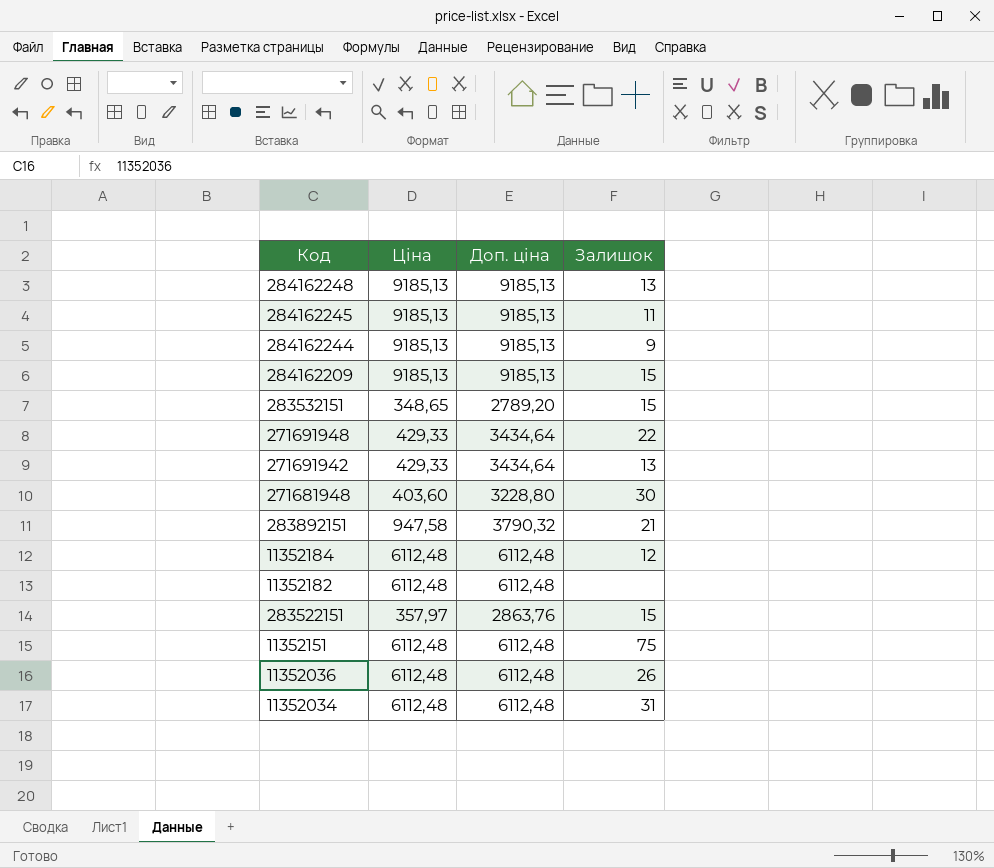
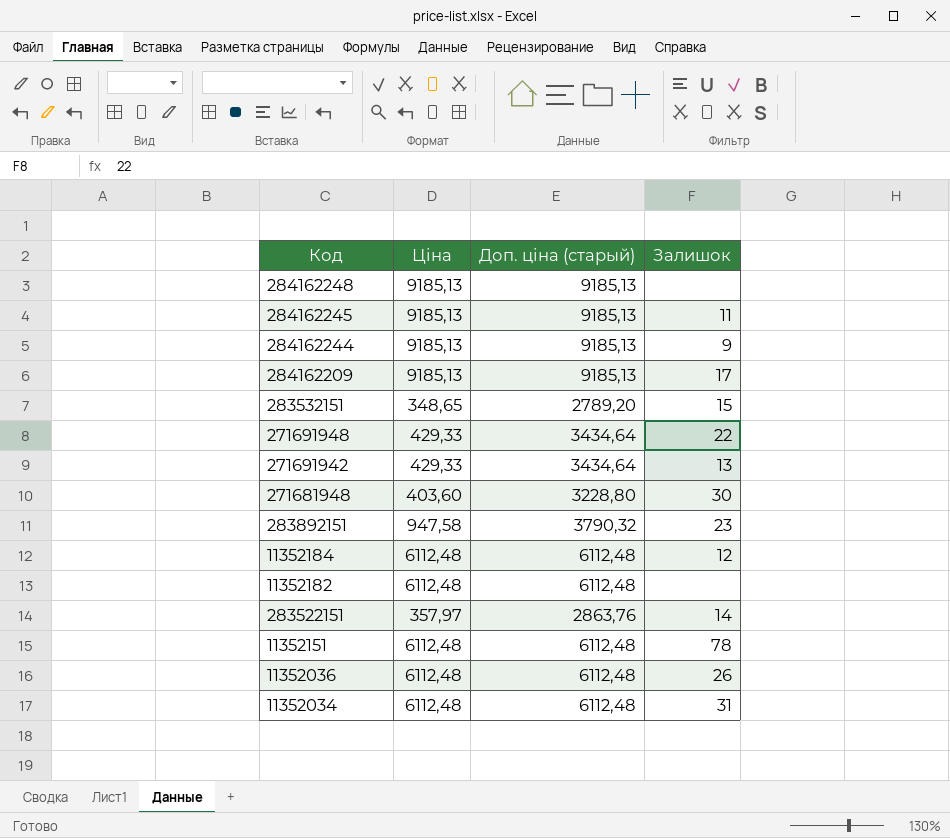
column name: Доп. ціна -> Доп. ціна (старый)
284162248 | Залишок: 13 -> none
284162209 | Залишок: 15 -> 17
283892151 | Залишок: 21 -> 23
283522151 | Залишок: 15 -> 14
11352151 | Залишок: 75 -> 78

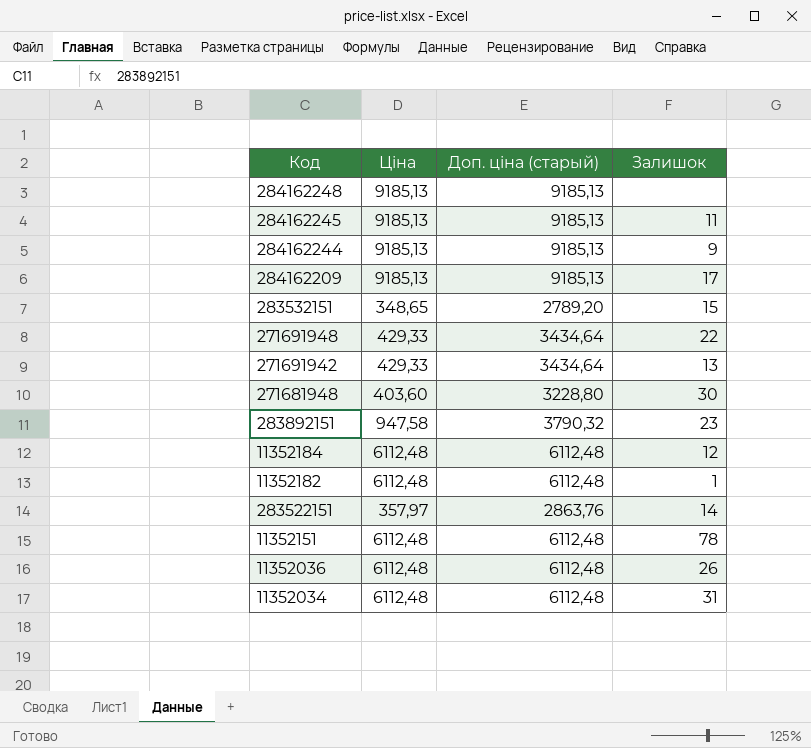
11352182 | Залишок: none -> 1

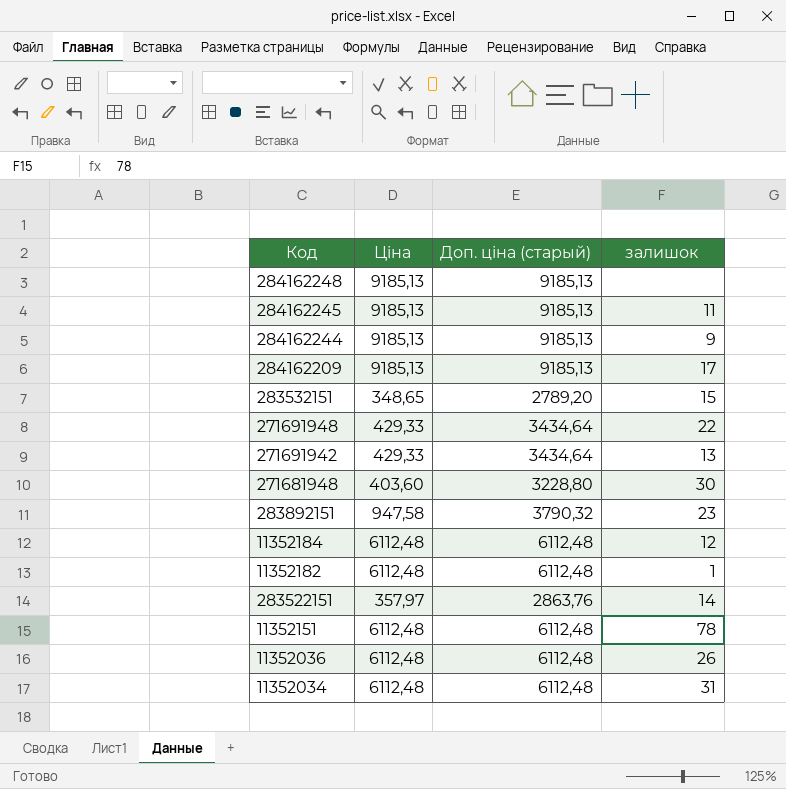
column name: Залишок -> залишок

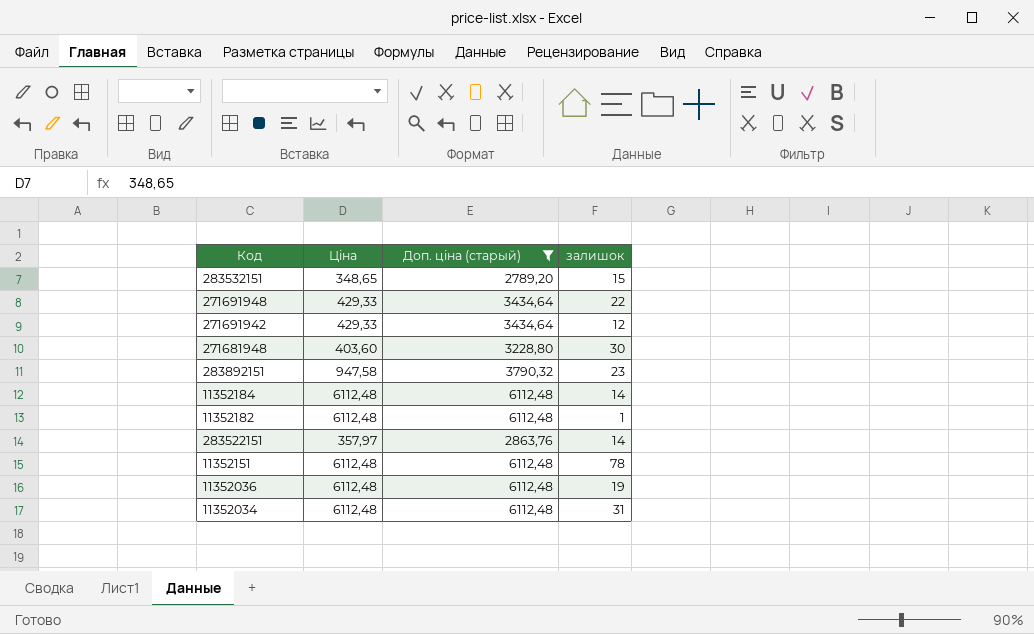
filter: none -> Доп. ціна (старый) != 9185,13
271691942 | залишок: 13 -> 12
11352184 | залишок: 12 -> 14
11352036 | залишок: 26 -> 19

